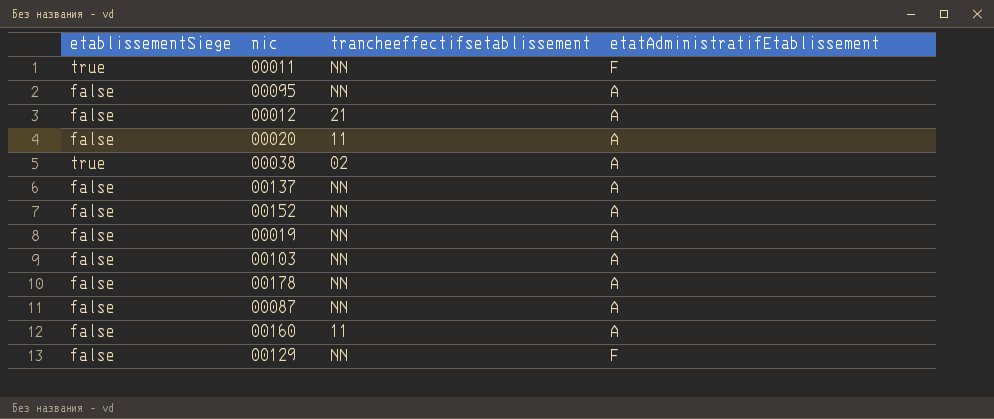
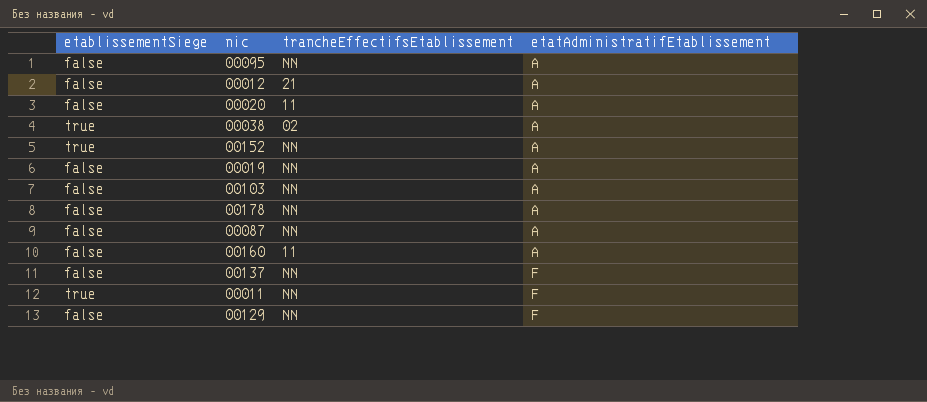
row order: none -> etatAdministratifEtablissement ascending
column name: trancheeffectifsetablissement -> trancheEffectifsEtablissement
00152 | etablissementSiege: false -> true
00137 | etatAdministratifEtablissement: A -> F

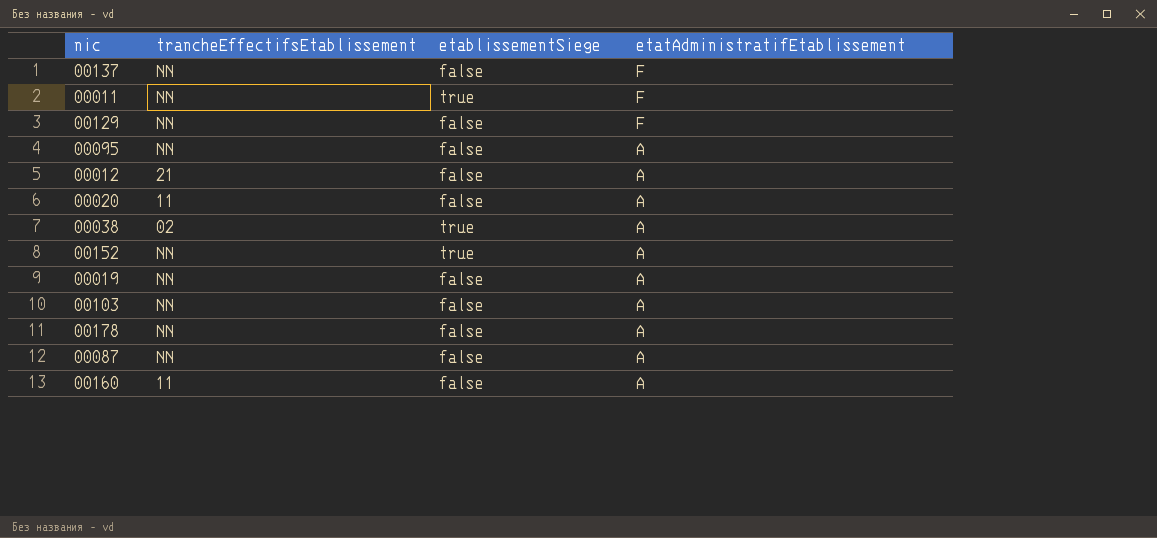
row order: etatAdministratifEtablissement ascending -> etatAdministratifEtablissement descending
column etablissementSiege | position: 1 -> 3

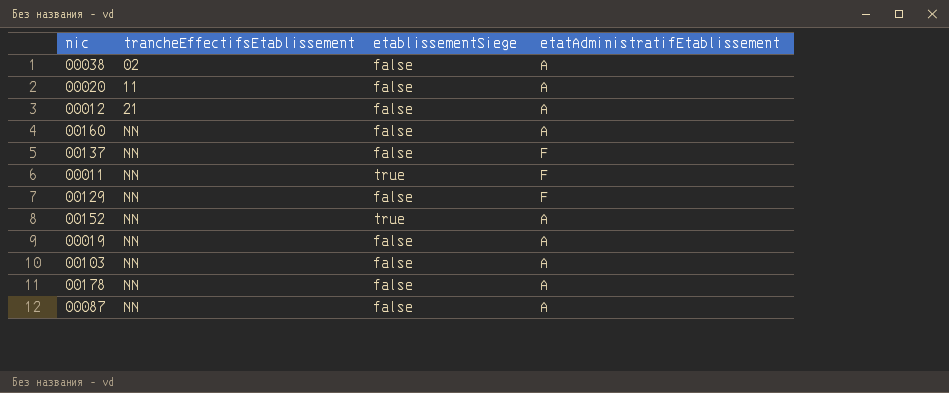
row order: etatAdministratifEtablissement descending -> trancheEffectifsEtablissement ascending
row 00095: NN | false | A -> none
00038 | etablissementSiege: true -> false
00160 | trancheEffectifsEtablissement: 11 -> NN

